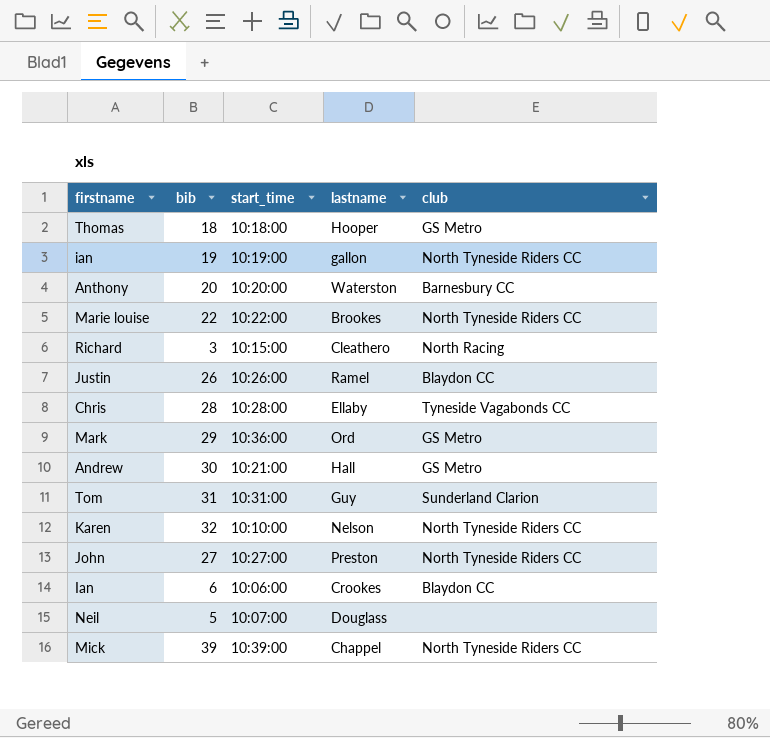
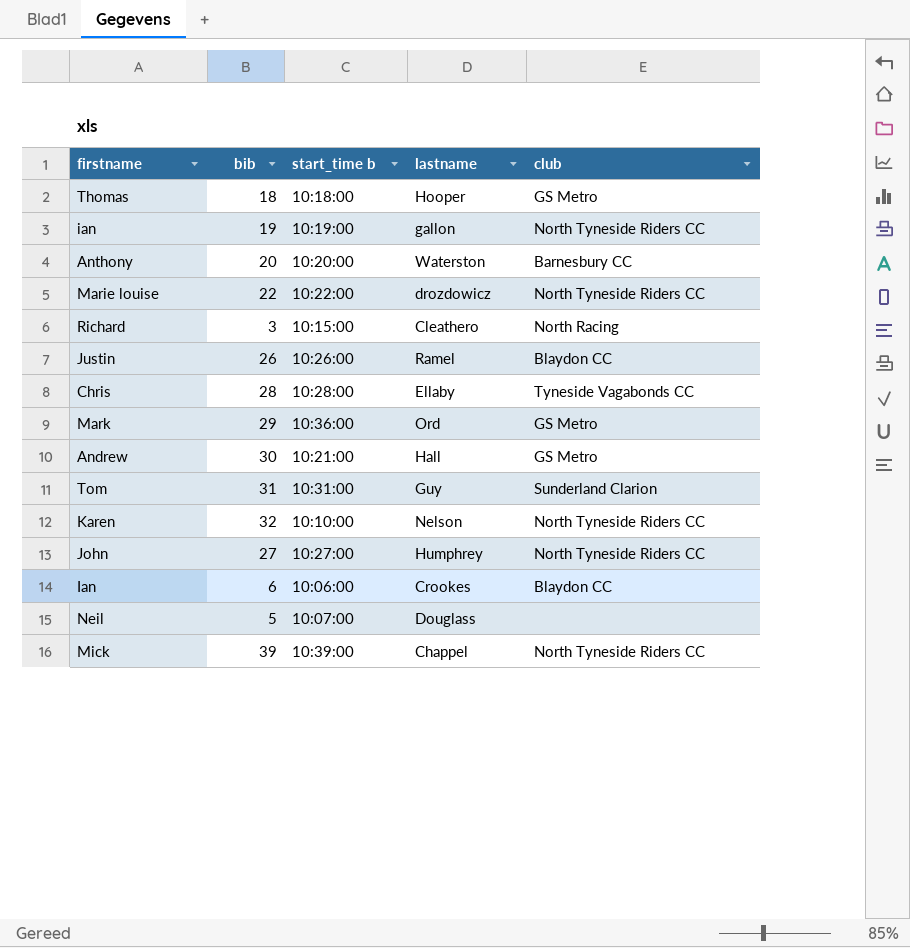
column name: start_time -> start_time b
Marie louise | lastname: Brookes -> drozdowicz
John | lastname: Preston -> Humphrey

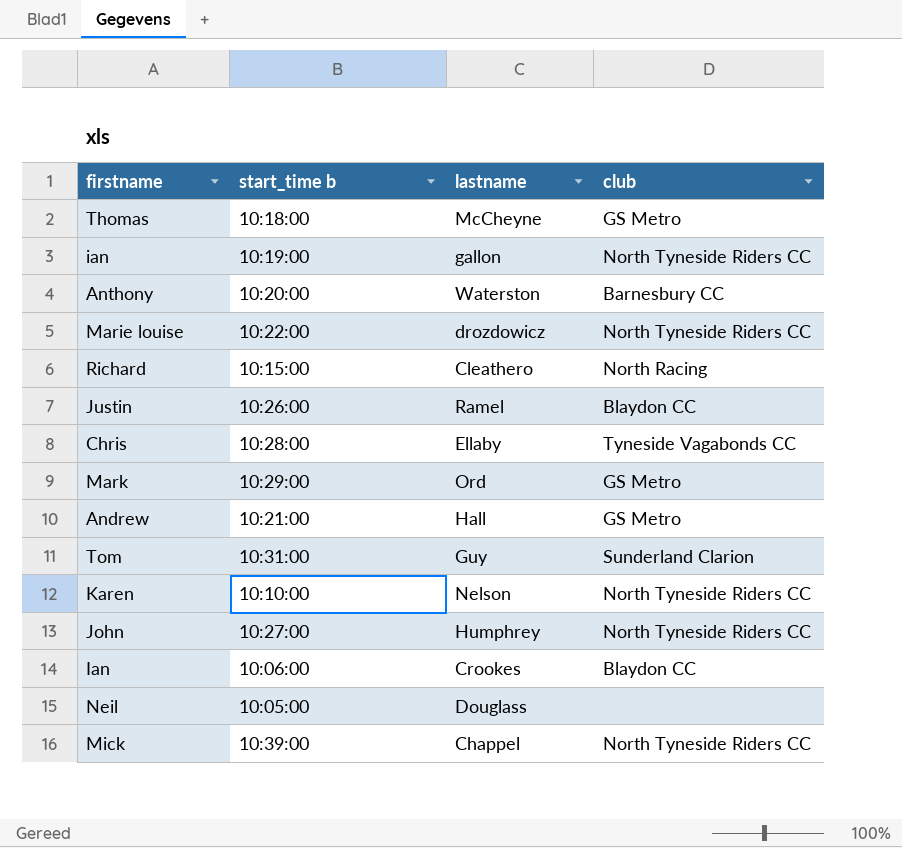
column bib | position: 2 -> none
Thomas | lastname: Hooper -> McCheyne
Mark | start_time b: 10:36:00 -> 10:29:00
Neil | start_time b: 10:07:00 -> 10:05:00

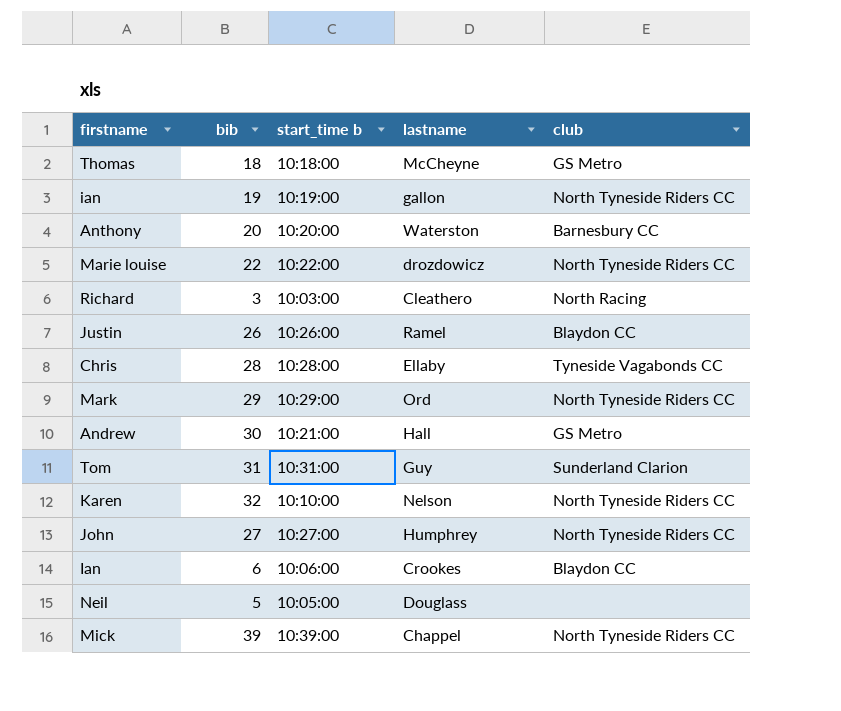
column bib | position: none -> 2
Richard | start_time b: 10:15:00 -> 10:03:00
Mark | club: GS Metro -> North Tyneside Riders CC

